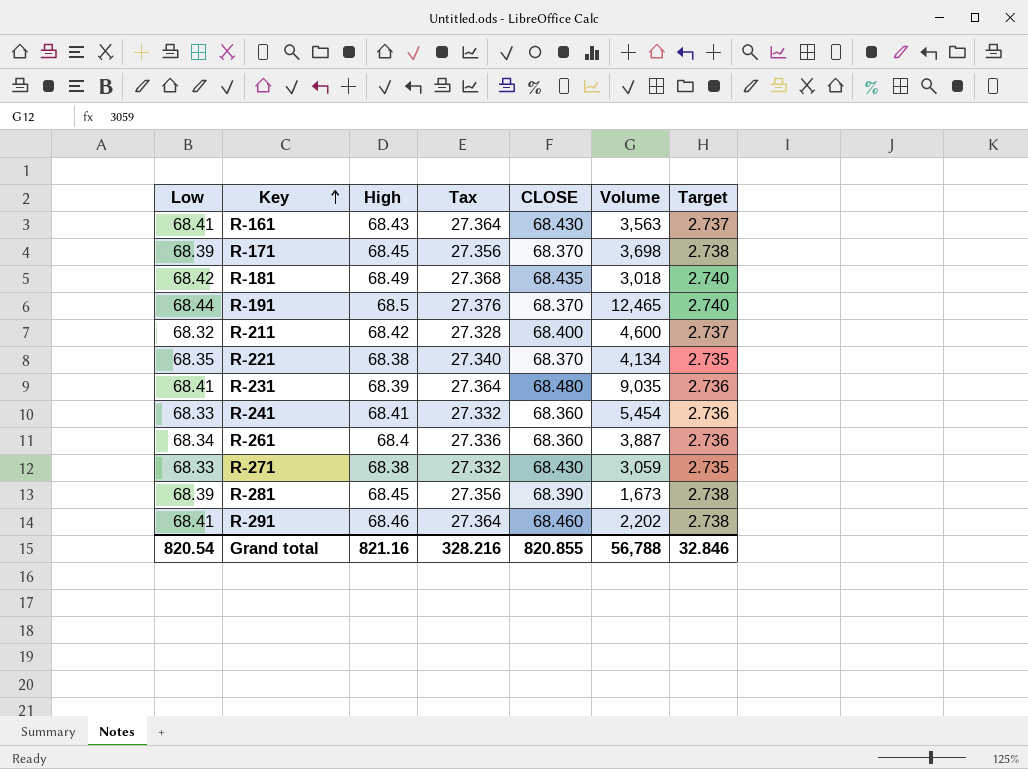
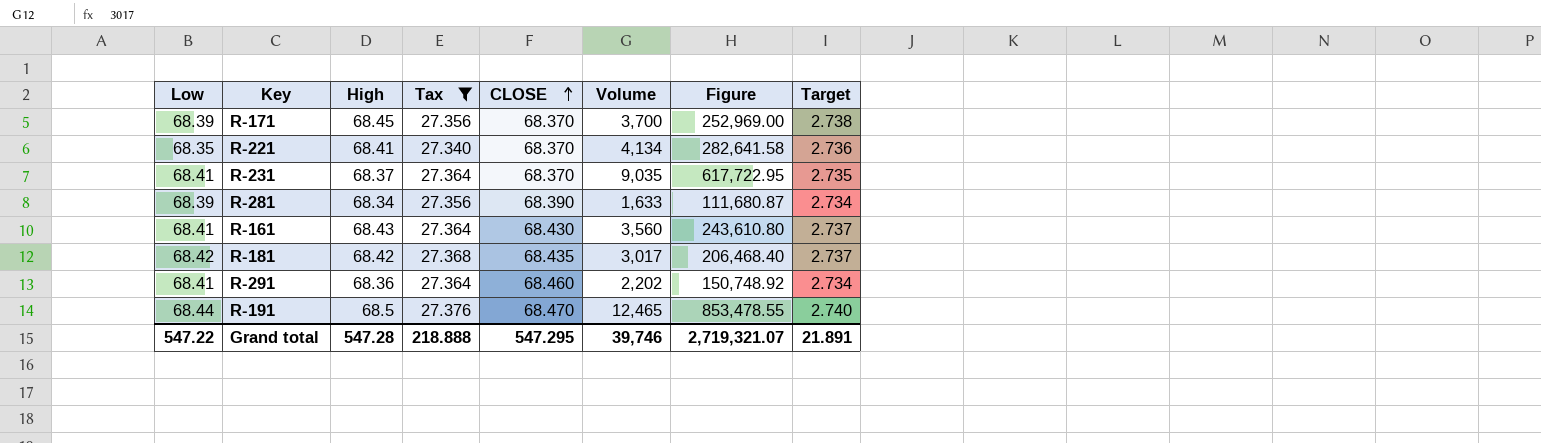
filter: none -> Tax >= 27.340
row order: Key ascending -> CLOSE ascending
column Figure | formula: none -> [CLOSE] * [Volume]
R-171 | Volume: 3,698 -> 3,700
R-221 | High: 68.38 -> 68.41
R-221 | Target: 2.735 -> 2.736
R-231 | High: 68.39 -> 68.37
R-231 | CLOSE: 68.480 -> 68.370
R-231 | Target: 2.736 -> 2.735
R-281 | High: 68.45 -> 68.34
R-281 | Volume: 1,673 -> 1,633
R-281 | Target: 2.738 -> 2.734
R-161 | Volume: 3,563 -> 3,560
R-181 | High: 68.49 -> 68.42
R-181 | Volume: 3,018 -> 3,017
R-181 | Target: 2.740 -> 2.737
R-291 | High: 68.46 -> 68.36
R-291 | Target: 2.738 -> 2.734
R-191 | CLOSE: 68.370 -> 68.470
Grand total | Low: 820.54 -> 547.22
Grand total | High: 821.16 -> 547.28
Grand total | Tax: 328.216 -> 218.888
Grand total | CLOSE: 820.855 -> 547.295
Grand total | Volume: 56,788 -> 39,746
Grand total | Target: 32.846 -> 21.891

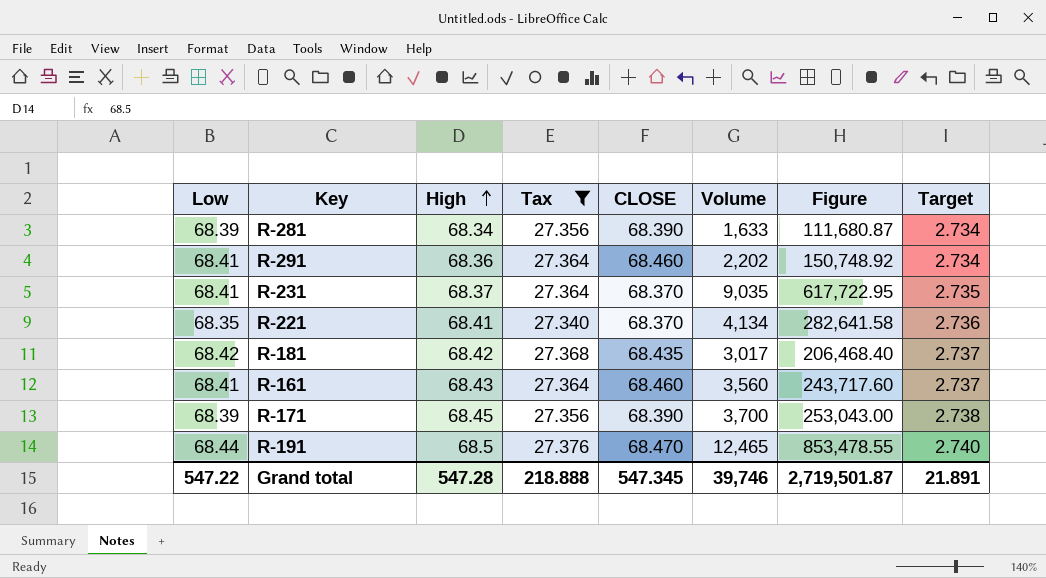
row order: CLOSE ascending -> High ascending
R-161 | CLOSE: 68.430 -> 68.460
R-161 | Figure: 243,610.80 -> 243,717.60
R-171 | CLOSE: 68.370 -> 68.390
R-171 | Figure: 252,969.00 -> 253,043.00
Grand total | CLOSE: 547.295 -> 547.345
Grand total | Figure: 2,719,321.07 -> 2,719,501.87

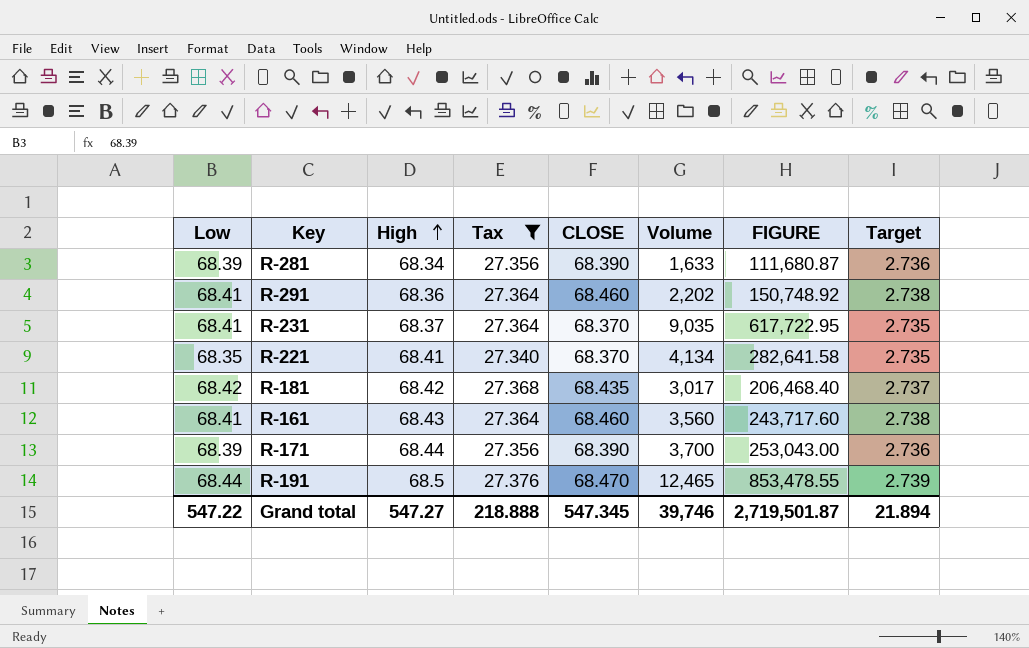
column name: Figure -> FIGURE
column Target | formula: [High] * 0.04 -> [CLOSE] * 0.04
R-171 | High: 68.45 -> 68.44
Grand total | High: 547.28 -> 547.27
Grand total | Target: 21.891 -> 21.894

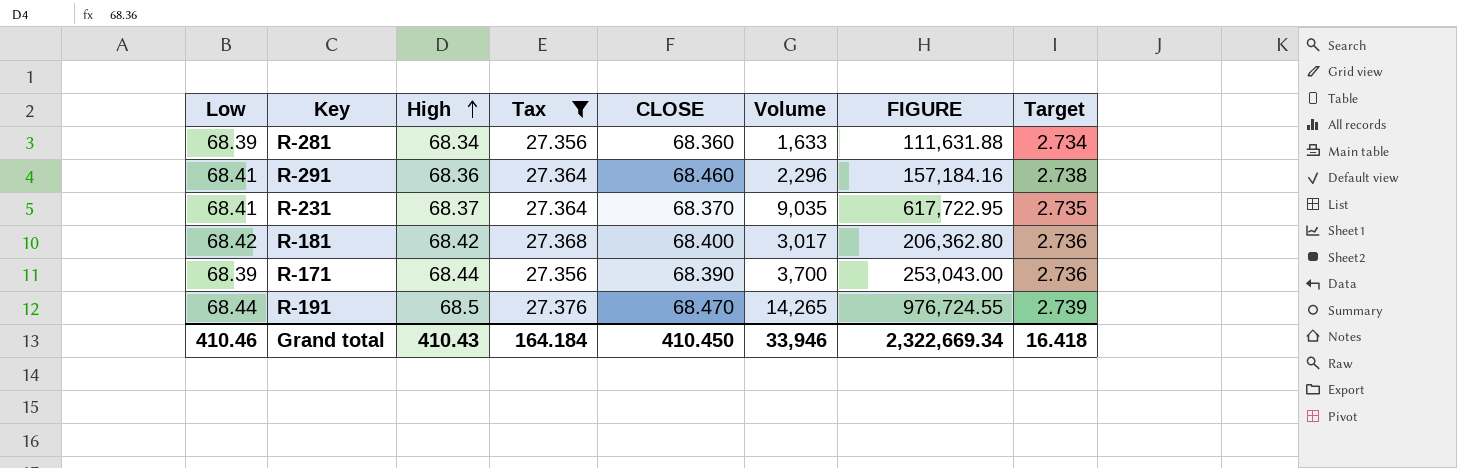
row R-221: 68.35 | 68.41 | 27.340 | 68.370 | 4,134 | 282,641.58 | 2.735 -> none
row R-161: 68.41 | 68.43 | 27.364 | 68.460 | 3,560 | 243,717.60 | 2.738 -> none
R-281 | CLOSE: 68.390 -> 68.360
R-281 | FIGURE: 111,680.87 -> 111,631.88
R-281 | Target: 2.736 -> 2.734
R-291 | Volume: 2,202 -> 2,296
R-291 | FIGURE: 150,748.92 -> 157,184.16
R-181 | CLOSE: 68.435 -> 68.400
R-181 | FIGURE: 206,468.40 -> 206,362.80
R-181 | Target: 2.737 -> 2.736
R-191 | Volume: 12,465 -> 14,265
R-191 | FIGURE: 853,478.55 -> 976,724.55
Grand total | Low: 547.22 -> 410.46
Grand total | High: 547.27 -> 410.43
Grand total | Tax: 218.888 -> 164.184
Grand total | CLOSE: 547.345 -> 410.450
Grand total | Volume: 39,746 -> 33,946
Grand total | FIGURE: 2,719,501.87 -> 2,322,669.34
Grand total | Target: 21.894 -> 16.418

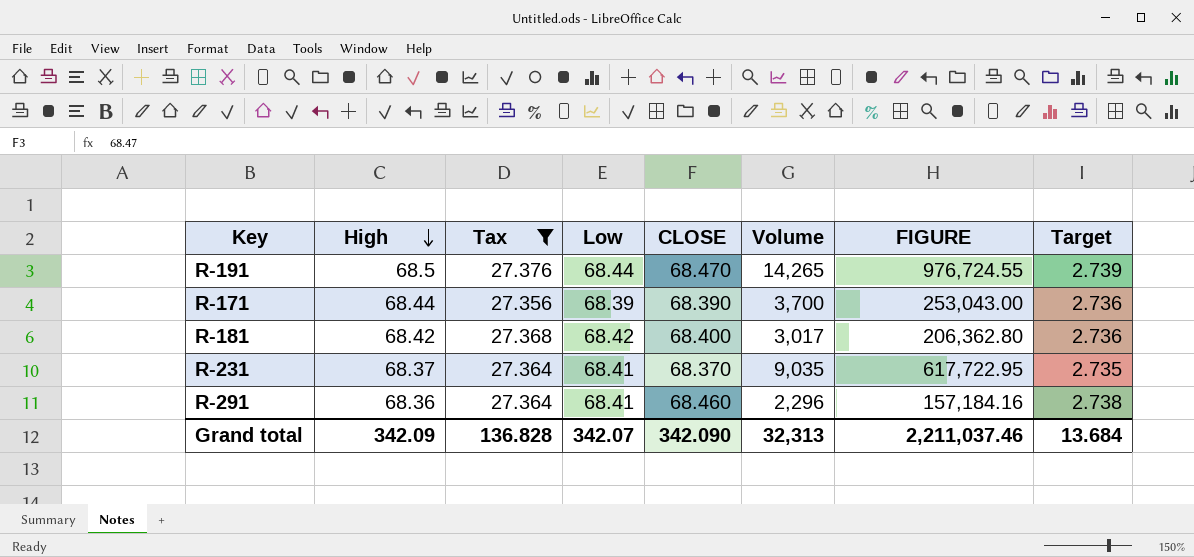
row order: High ascending -> High descending
column Low | position: 1 -> 4
row R-281: 68.39 | 68.34 | 27.356 | 68.360 | 1,633 | 111,631.88 | 2.734 -> none
Grand total | High: 410.43 -> 342.09
Grand total | Tax: 164.184 -> 136.828
Grand total | Low: 410.46 -> 342.07
Grand total | CLOSE: 410.450 -> 342.090
Grand total | Volume: 33,946 -> 32,313
Grand total | FIGURE: 2,322,669.34 -> 2,211,037.46
Grand total | Target: 16.418 -> 13.684

